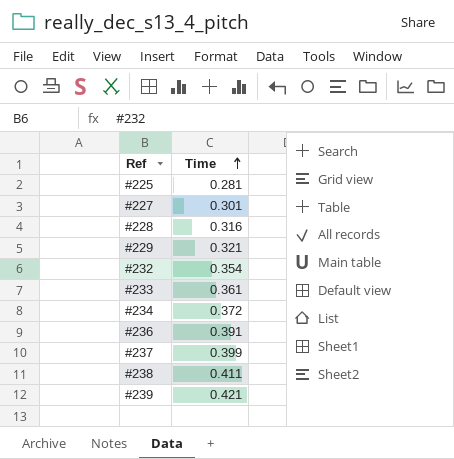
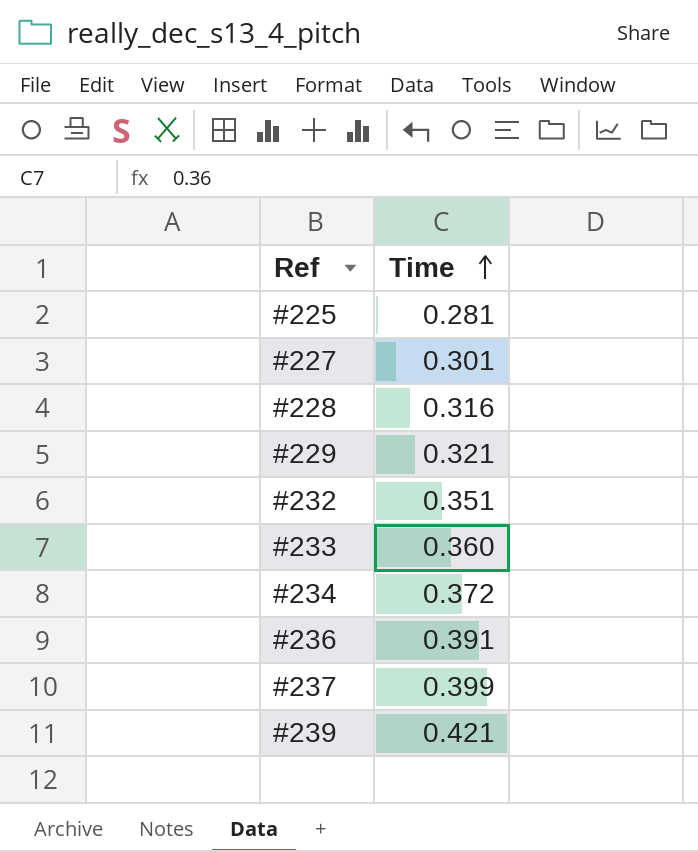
row #238: 0.411 -> none
#232 | Time: 0.354 -> 0.351
#233 | Time: 0.361 -> 0.360

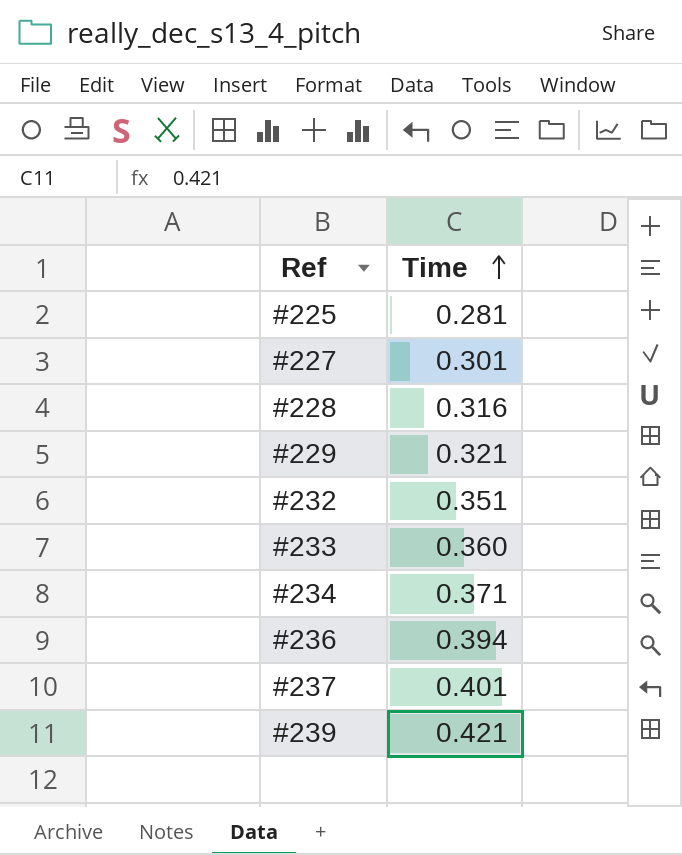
#234 | Time: 0.372 -> 0.371
#236 | Time: 0.391 -> 0.394
#237 | Time: 0.399 -> 0.401

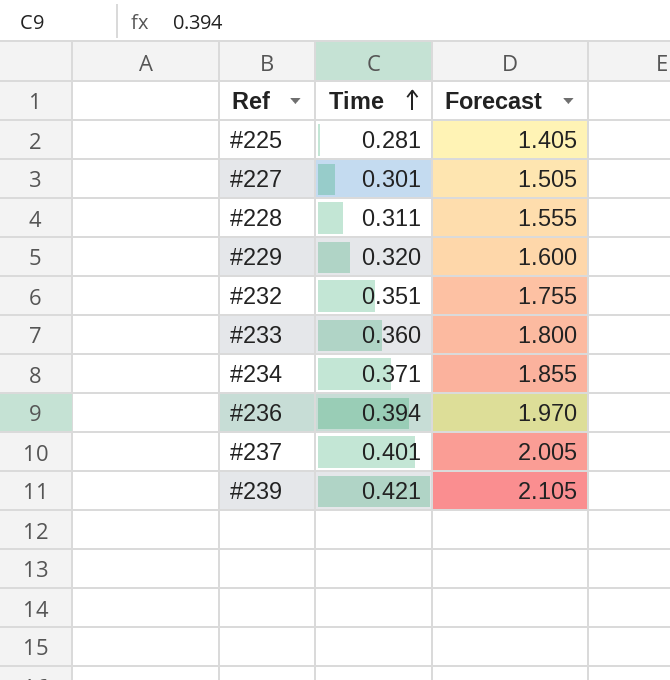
column Forecast | formula: none -> [Time] * 5
#228 | Time: 0.316 -> 0.311
#229 | Time: 0.321 -> 0.320

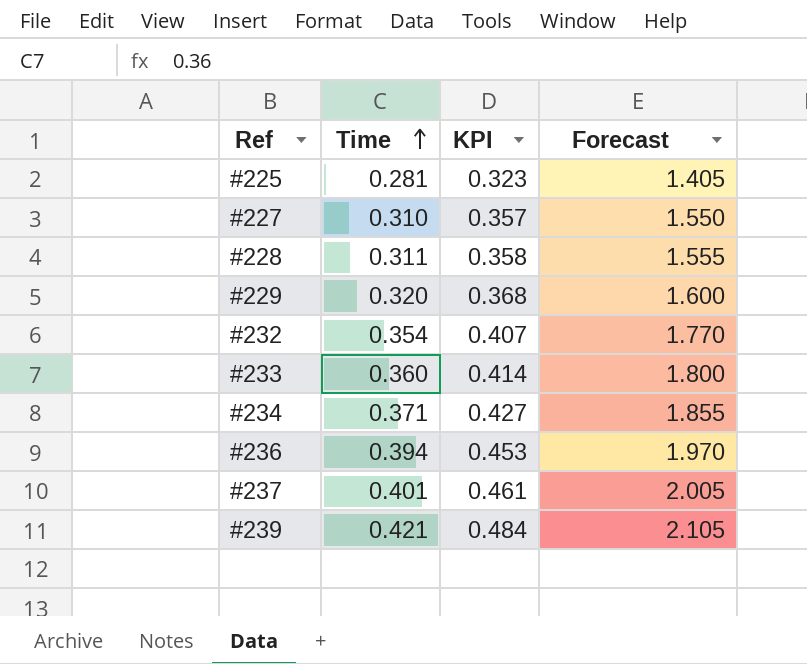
column KPI | formula: none -> [Time] * 1.15
#227 | Time: 0.301 -> 0.310
#227 | Forecast: 1.505 -> 1.550
#232 | Time: 0.351 -> 0.354
#232 | Forecast: 1.755 -> 1.770

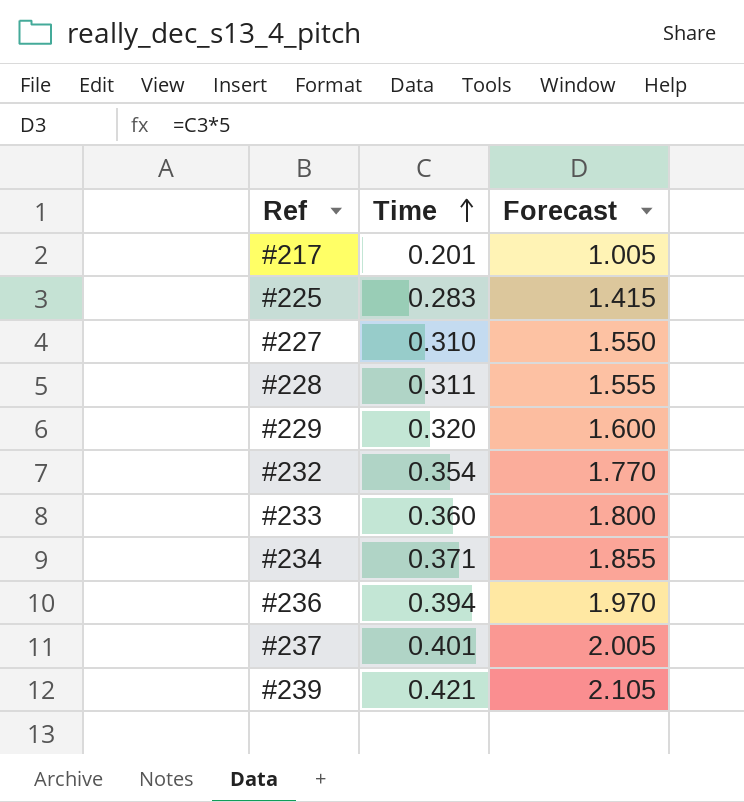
column KPI | formula: [Time] * 1.15 -> none
row #217: none -> 0.201 | 1.005
#225 | Time: 0.281 -> 0.283
#225 | Forecast: 1.405 -> 1.415

